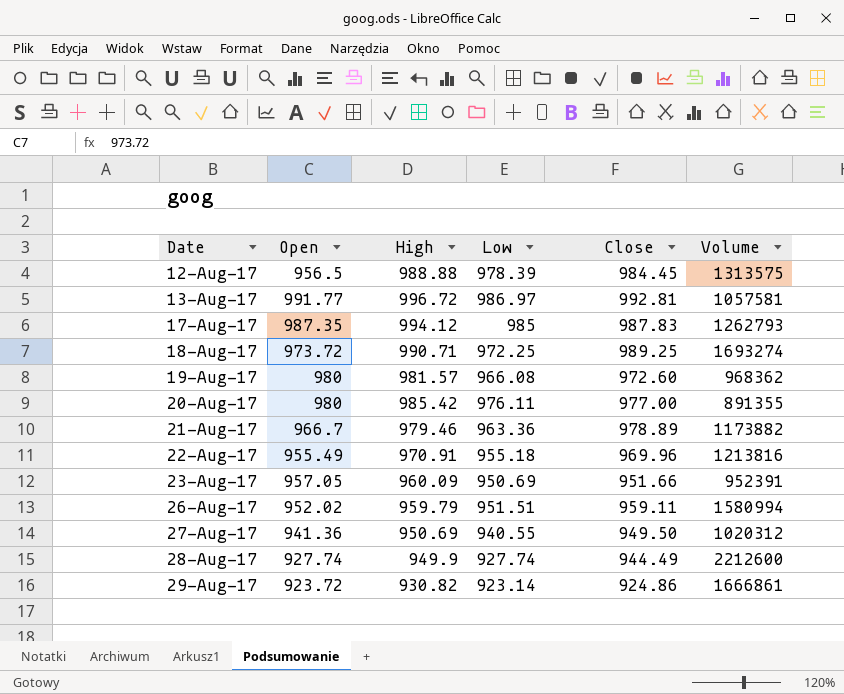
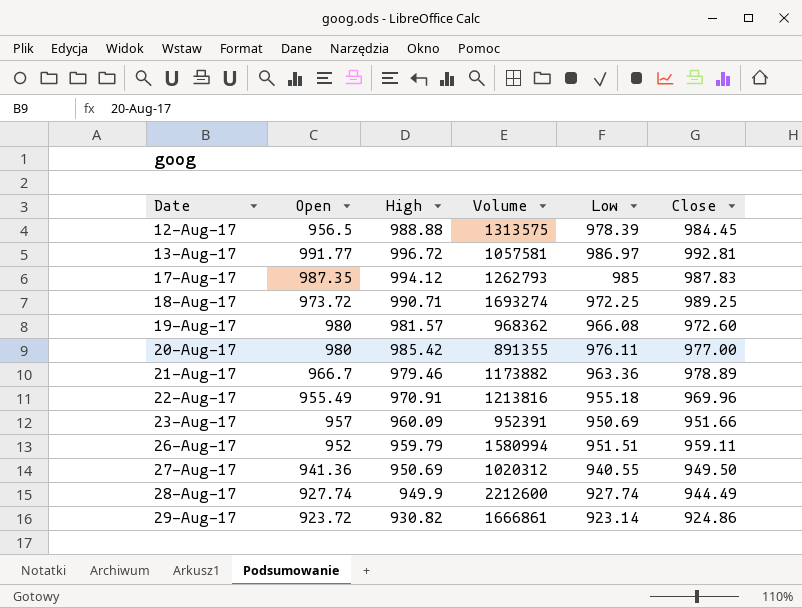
column Volume | position: 6 -> 4
23-Aug-17 | Open: 957.05 -> 957
26-Aug-17 | Open: 952.02 -> 952

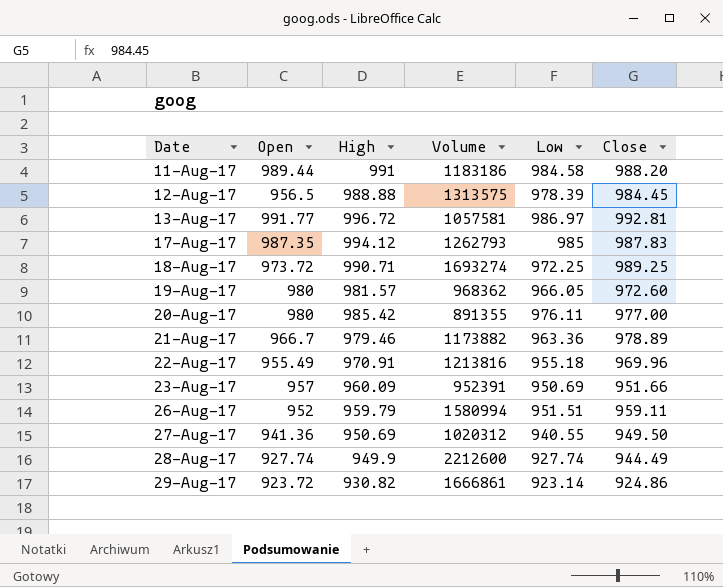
row 11-Aug-17: none -> 989.44 | 991 | 1183186 | 984.58 | 988.20
19-Aug-17 | Low: 966.08 -> 966.05

